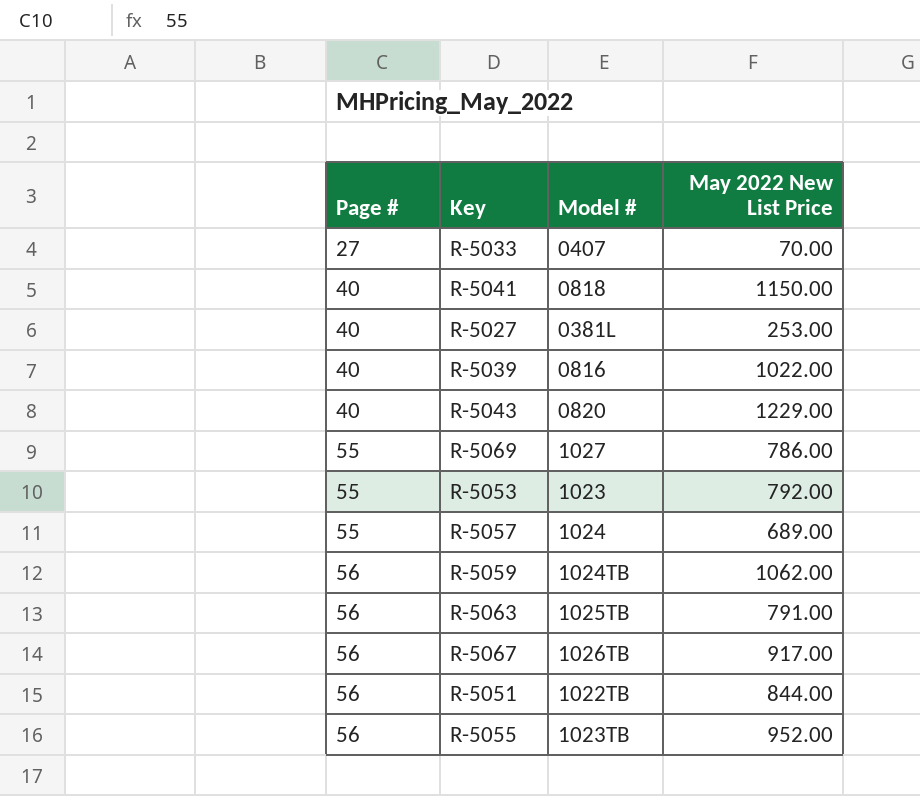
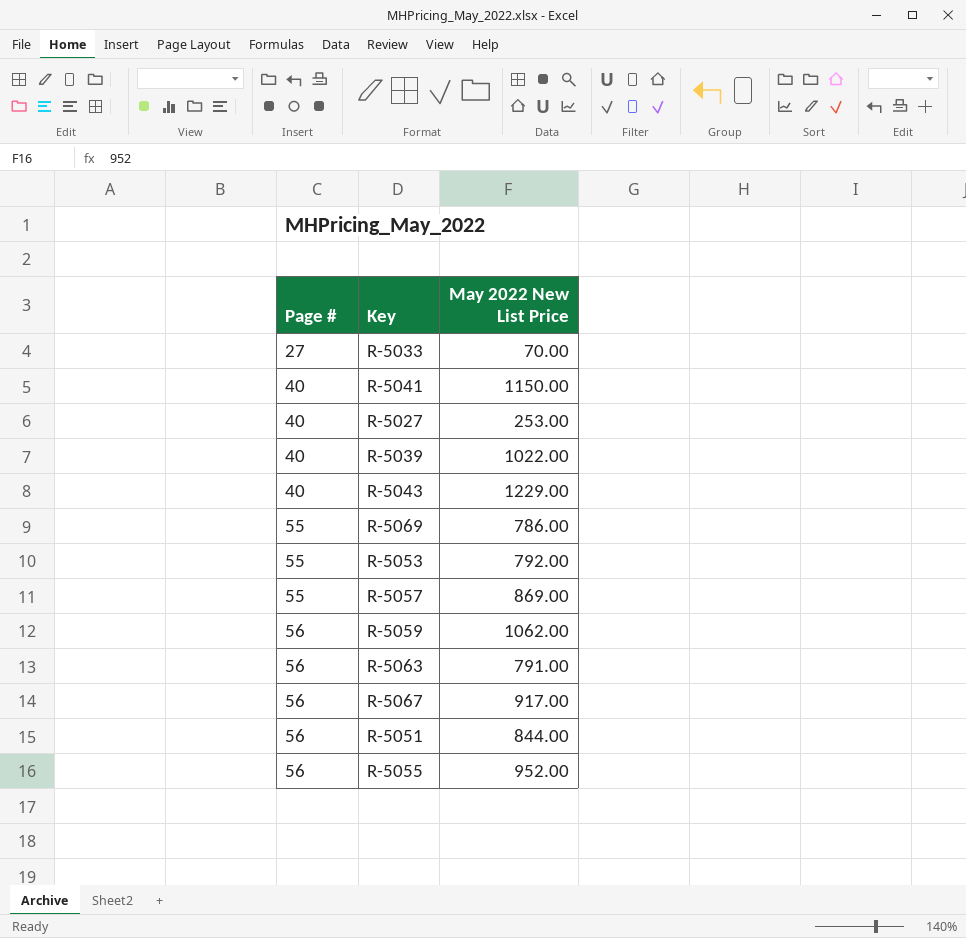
column Model # | position: 3 -> none
R-5057 | May 2022 New List Price: 689.00 -> 869.00

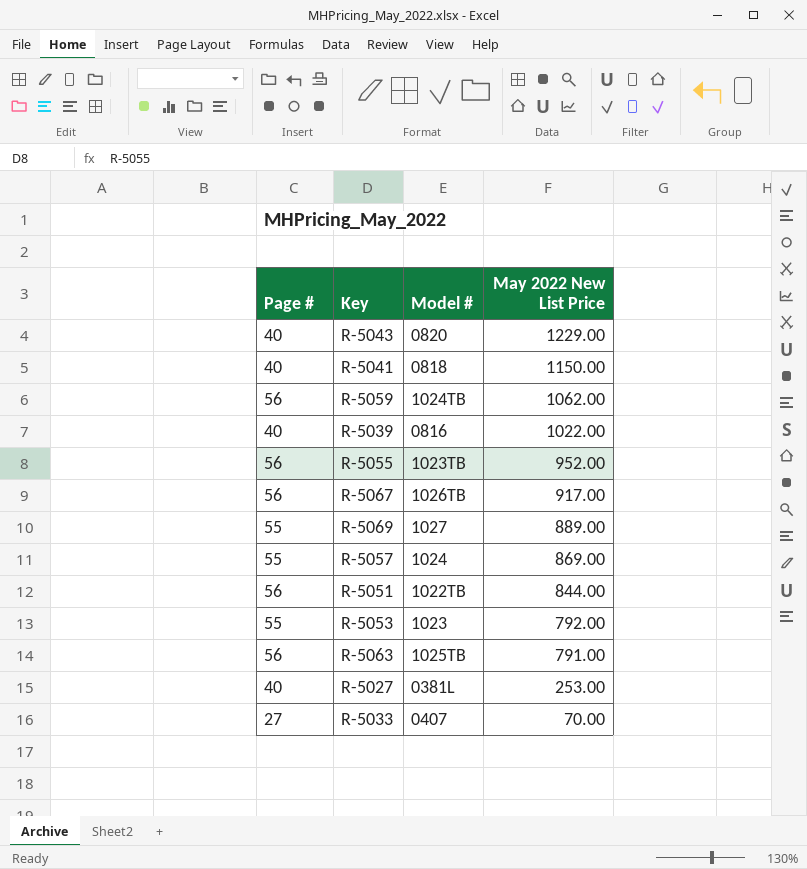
row order: Page # ascending -> May 2022 New List Price descending
column Model # | position: none -> 3
R-5069 | May 2022 New List Price: 786.00 -> 889.00

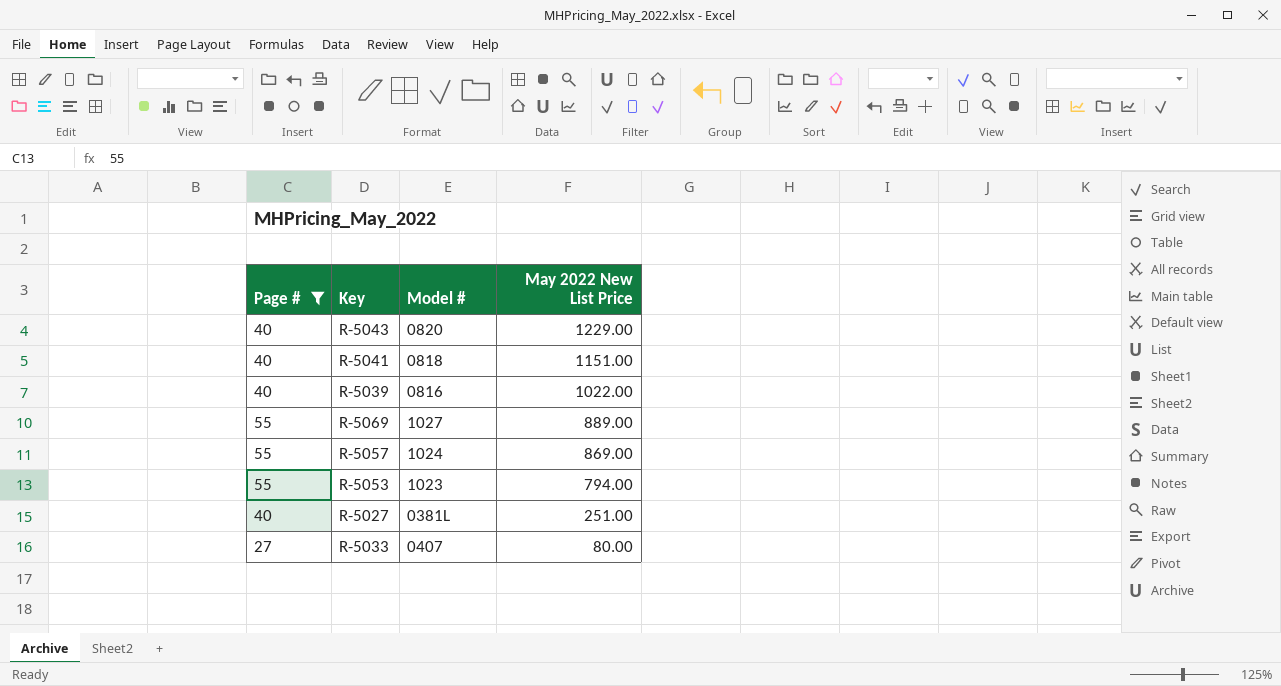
filter: none -> Page # != 56
R-5041 | May 2022 New List Price: 1150.00 -> 1151.00
R-5053 | May 2022 New List Price: 792.00 -> 794.00
R-5027 | May 2022 New List Price: 253.00 -> 251.00
R-5033 | May 2022 New List Price: 70.00 -> 80.00

